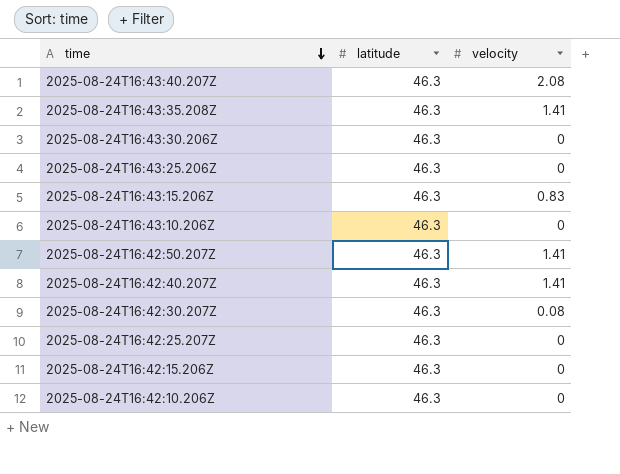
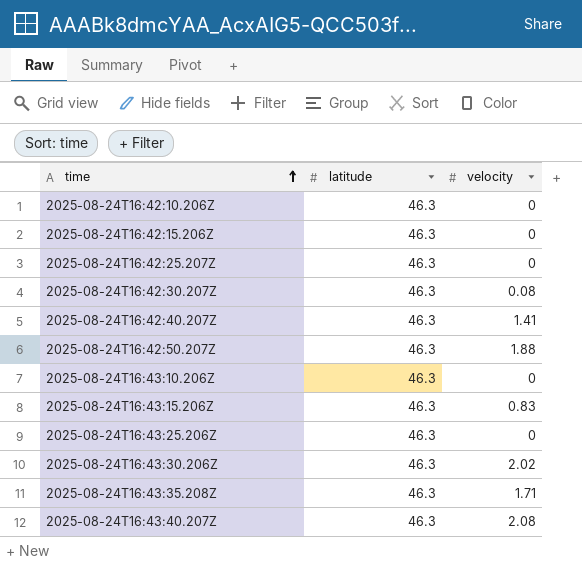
row order: time descending -> time ascending
2025-08-24T16:42:50.207Z | velocity: 1.41 -> 1.88
2025-08-24T16:43:30.206Z | velocity: 0 -> 2.02
2025-08-24T16:43:35.208Z | velocity: 1.41 -> 1.71

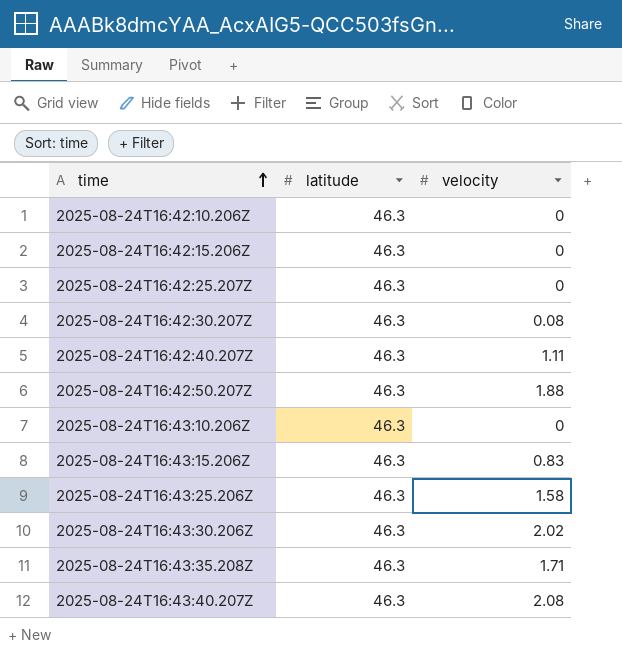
2025-08-24T16:42:40.207Z | velocity: 1.41 -> 1.11
2025-08-24T16:43:25.206Z | velocity: 0 -> 1.58

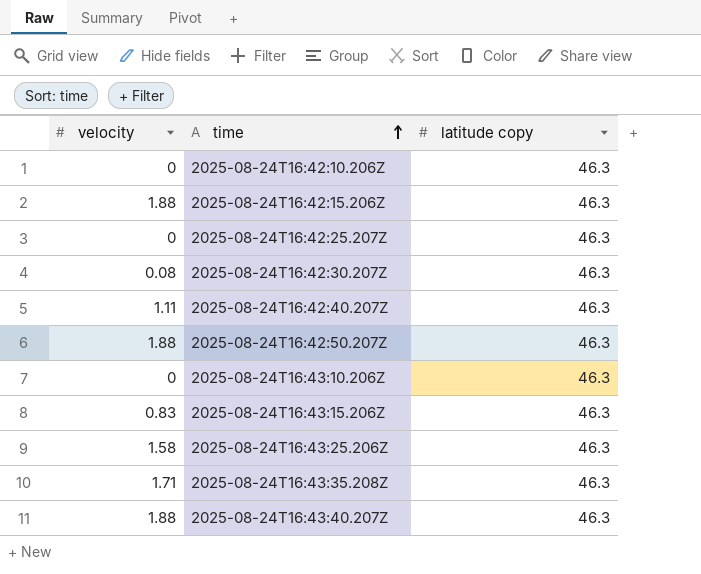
column velocity | position: 3 -> 1
column name: latitude -> latitude copy
row 2025-08-24T16:43:30.206Z: 46.3 | 2.02 -> none
2025-08-24T16:42:15.206Z | velocity: 0 -> 1.88
2025-08-24T16:43:40.207Z | velocity: 2.08 -> 1.88

